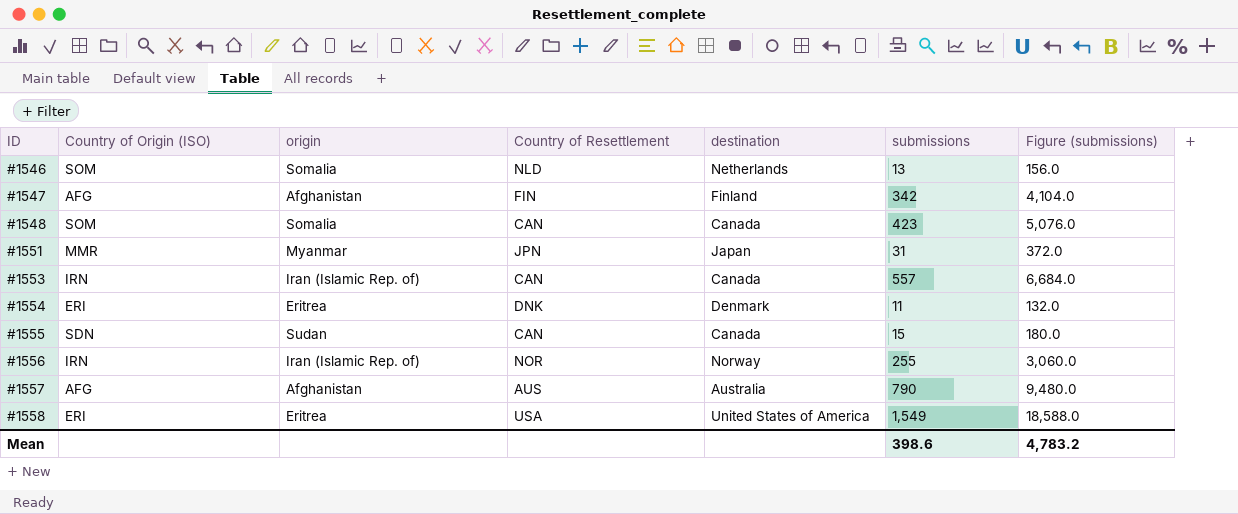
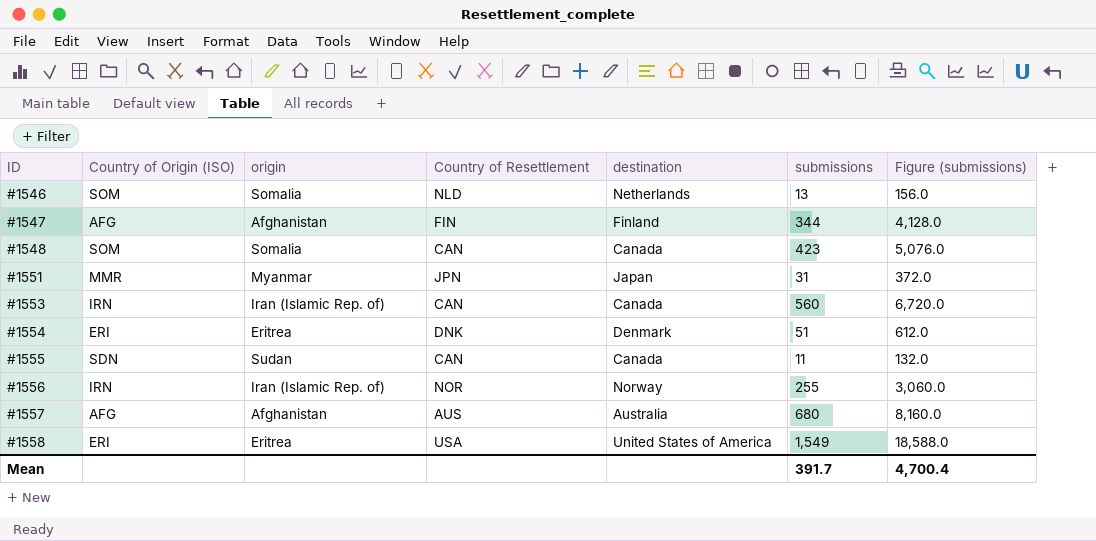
#1547 | submissions: 342 -> 344
#1547 | Figure (submissions): 4,104.0 -> 4,128.0
#1553 | submissions: 557 -> 560
#1553 | Figure (submissions): 6,684.0 -> 6,720.0
#1554 | submissions: 11 -> 51
#1554 | Figure (submissions): 132.0 -> 612.0
#1555 | submissions: 15 -> 11
#1555 | Figure (submissions): 180.0 -> 132.0
#1557 | submissions: 790 -> 680
#1557 | Figure (submissions): 9,480.0 -> 8,160.0
Mean | submissions: 398.6 -> 391.7
Mean | Figure (submissions): 4,783.2 -> 4,700.4

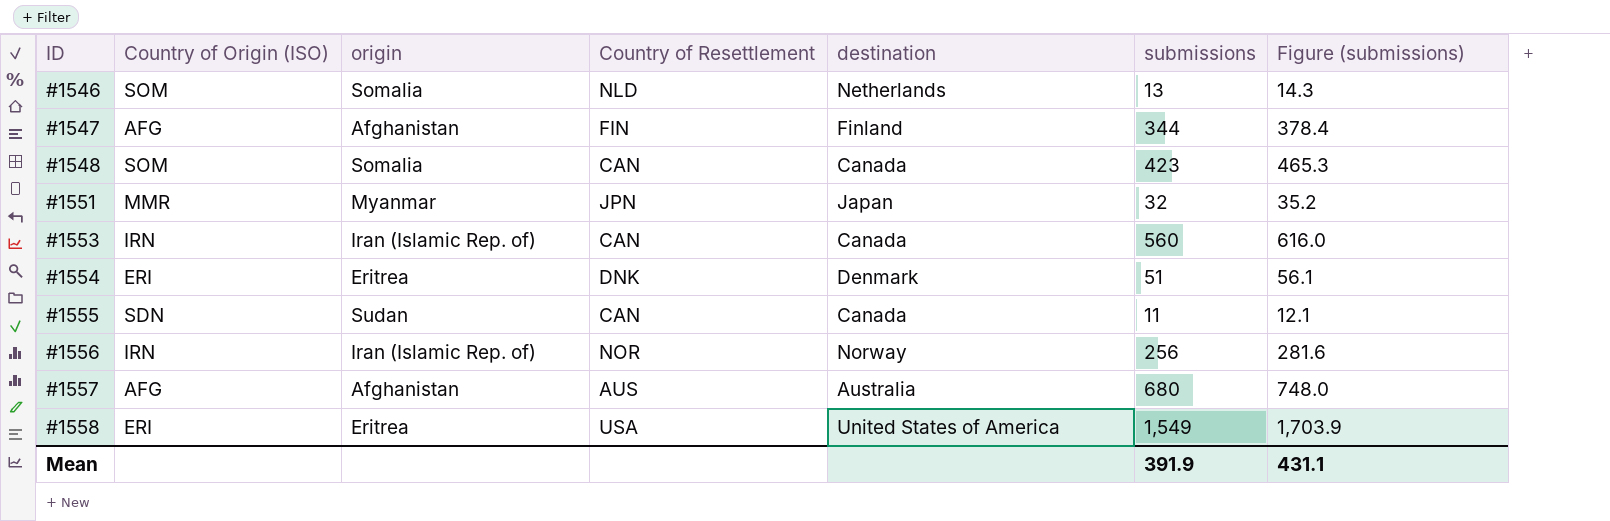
column Figure (submissions) | formula: [submissions] * 12 -> [submissions] * 1.1
#1551 | submissions: 31 -> 32
#1556 | submissions: 255 -> 256
Mean | submissions: 391.7 -> 391.9
Mean | Figure (submissions): 4,700.4 -> 431.1

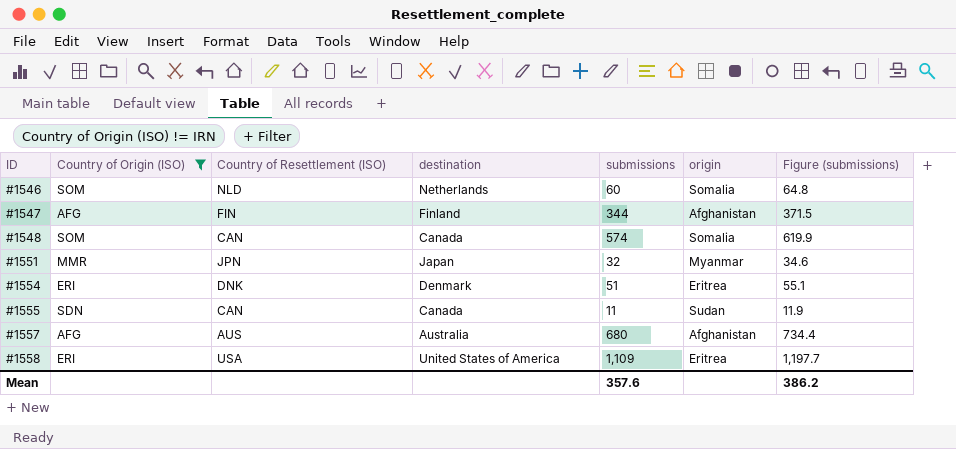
filter: none -> Country of Origin (ISO) != IRN
column name: Country of Resettlement -> Country of Resettlement (ISO)
column origin | position: 3 -> 6
column Figure (submissions) | formula: [submissions] * 1.1 -> [submissions] * 1.08
#1546 | submissions: 13 -> 60
#1548 | submissions: 423 -> 574
#1558 | submissions: 1,549 -> 1,109
Mean | submissions: 391.9 -> 357.6
Mean | Figure (submissions): 431.1 -> 386.2

